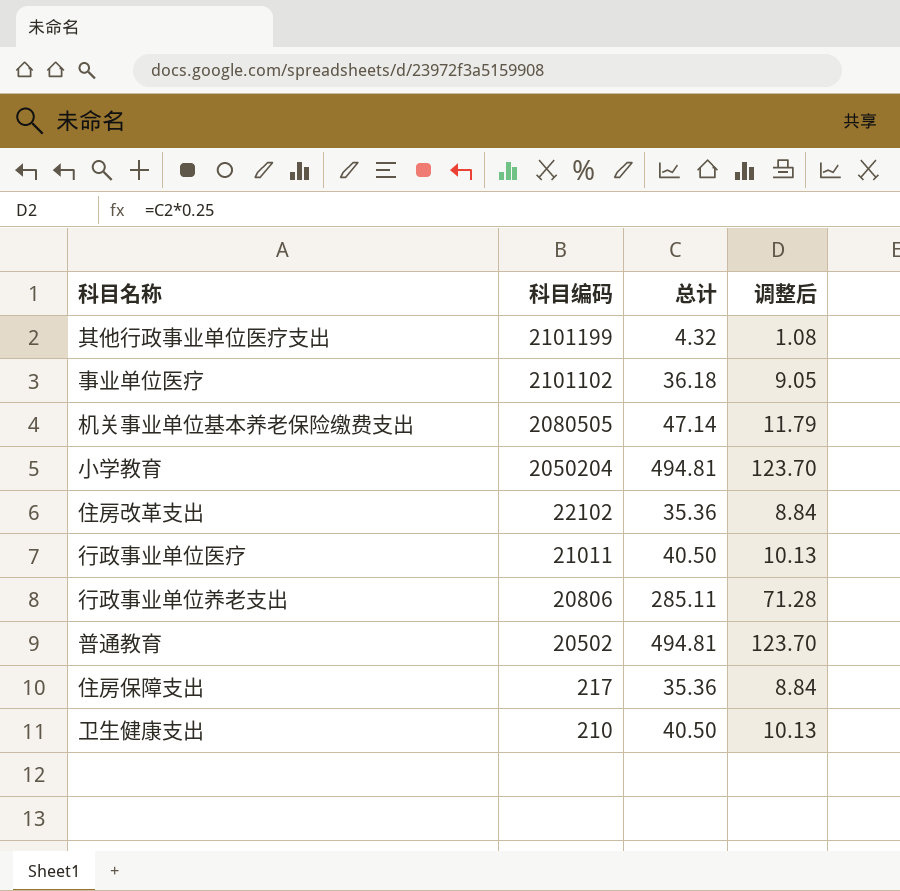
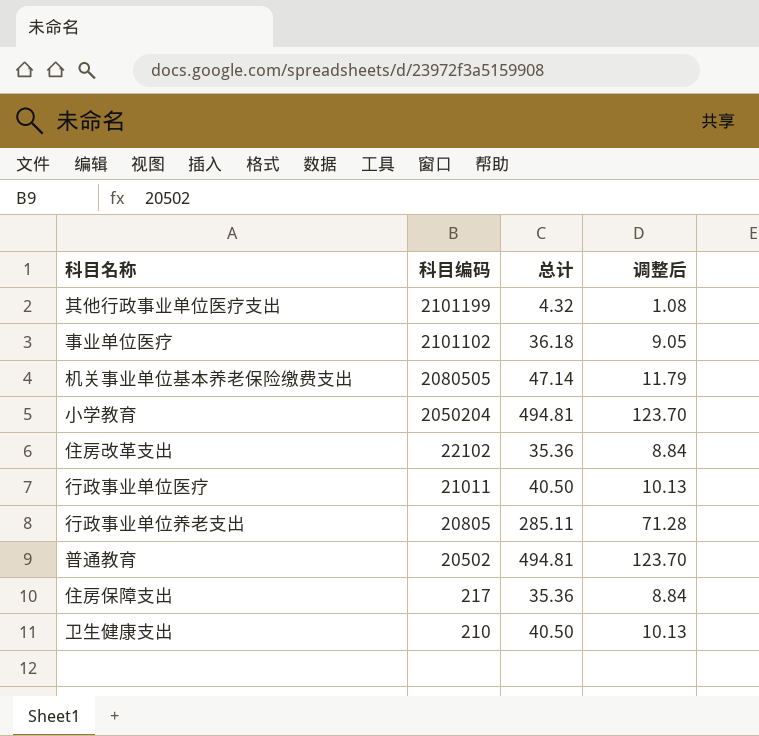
行政事业单位养老支出 | 科目编码: 20806 -> 20805

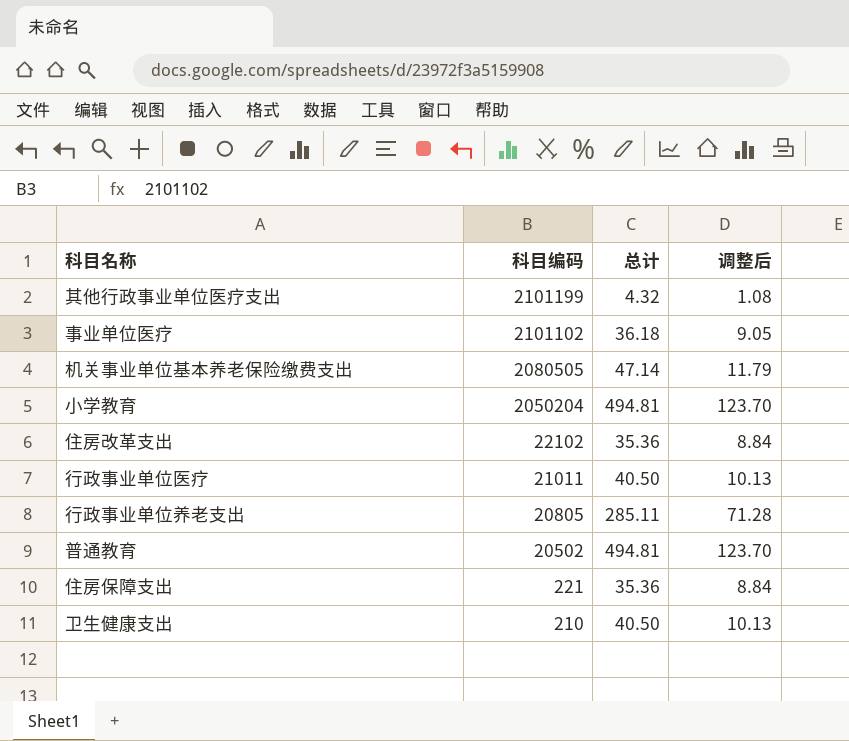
住房保障支出 | 科目编码: 217 -> 221

